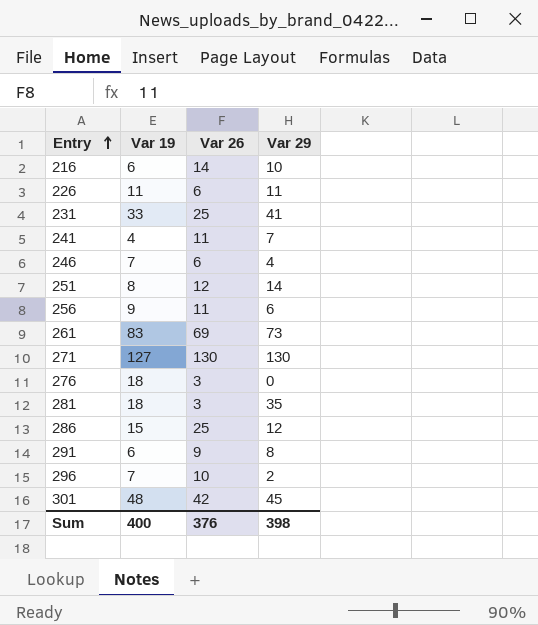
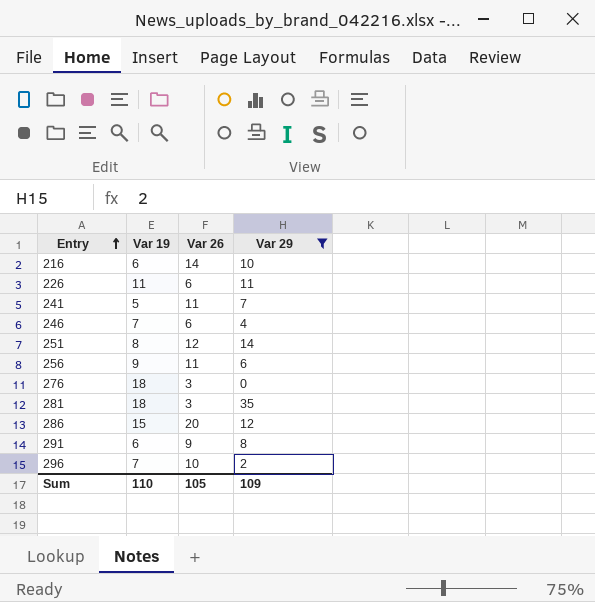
filter: none -> Var 29 <= 35
241 | Var 19: 4 -> 5
286 | Var 26: 25 -> 20
Sum | Var 19: 400 -> 110
Sum | Var 26: 376 -> 105
Sum | Var 29: 398 -> 109

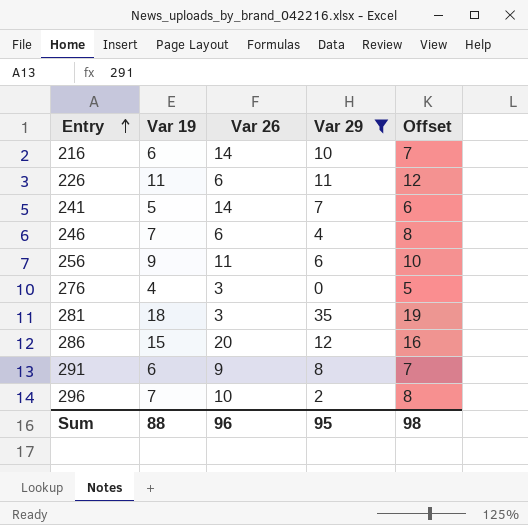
column Offset | formula: none -> [Var 19] + 1
row 251: 8 | 12 | 14 -> none
241 | Var 26: 11 -> 14
276 | Var 19: 18 -> 4
Sum | Var 19: 110 -> 88
Sum | Var 26: 105 -> 96
Sum | Var 29: 109 -> 95

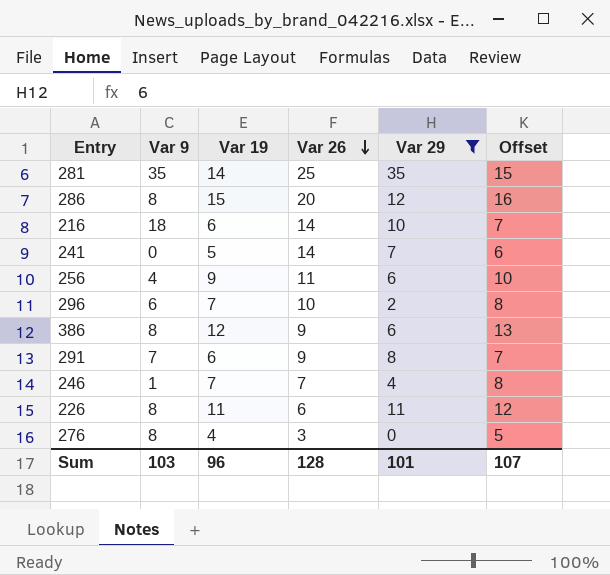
row order: Entry ascending -> Var 26 descending
column Var 9 | position: none -> 2
281 | Var 19: 18 -> 14
281 | Var 26: 3 -> 25
281 | Offset: 19 -> 15
row 386: none -> 8 | 12 | 9 | 6 | 13
246 | Var 26: 6 -> 7
Sum | Var 19: 88 -> 96
Sum | Var 26: 96 -> 128
Sum | Var 29: 95 -> 101
Sum | Offset: 98 -> 107

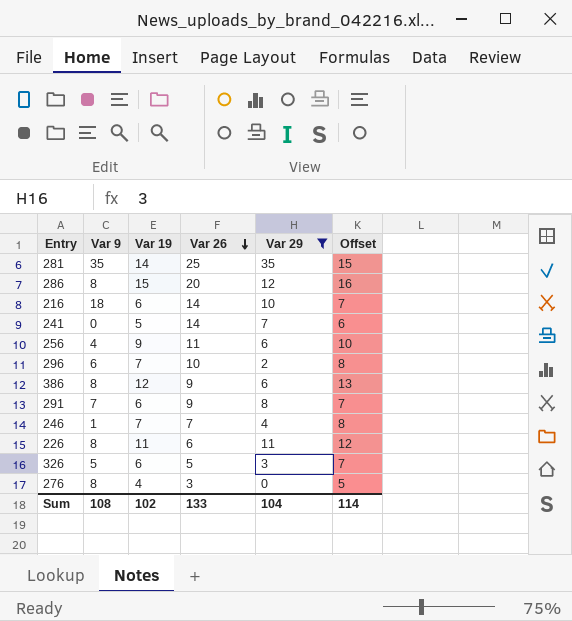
row 326: none -> 5 | 6 | 5 | 3 | 7
Sum | Var 9: 103 -> 108
Sum | Var 19: 96 -> 102
Sum | Var 26: 128 -> 133
Sum | Var 29: 101 -> 104
Sum | Offset: 107 -> 114

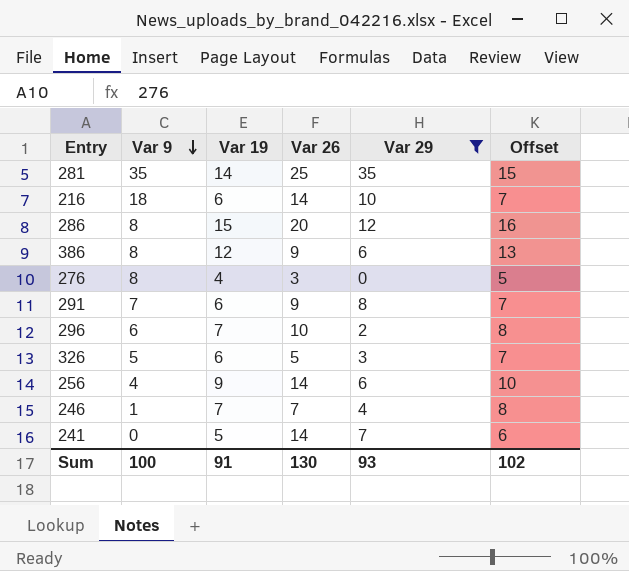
row order: Var 26 descending -> Var 9 descending
row 226: 8 | 11 | 6 | 11 | 12 -> none
256 | Var 26: 11 -> 14
Sum | Var 9: 108 -> 100
Sum | Var 19: 102 -> 91
Sum | Var 26: 133 -> 130
Sum | Var 29: 104 -> 93
Sum | Offset: 114 -> 102

